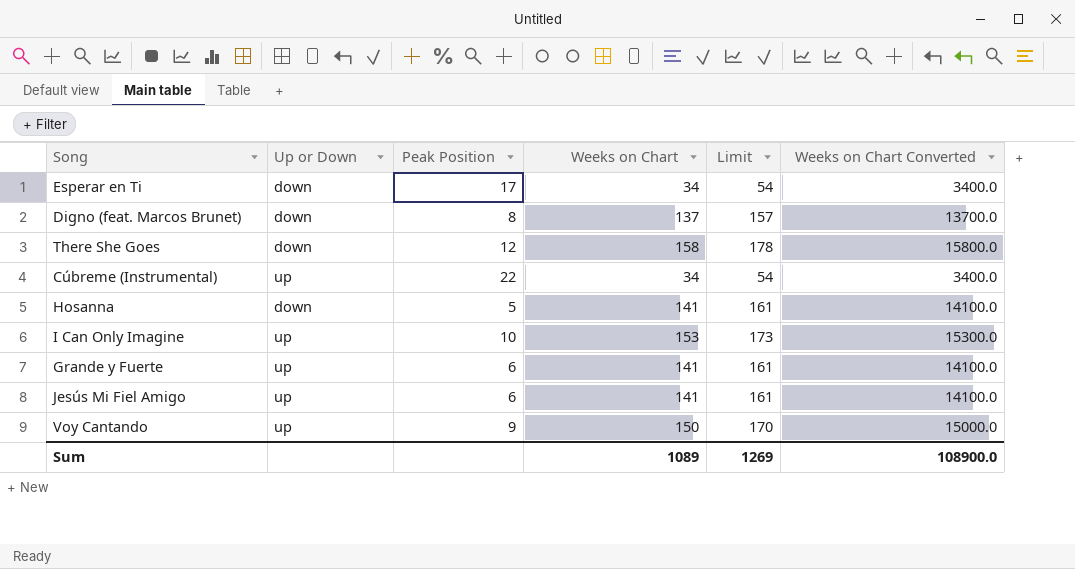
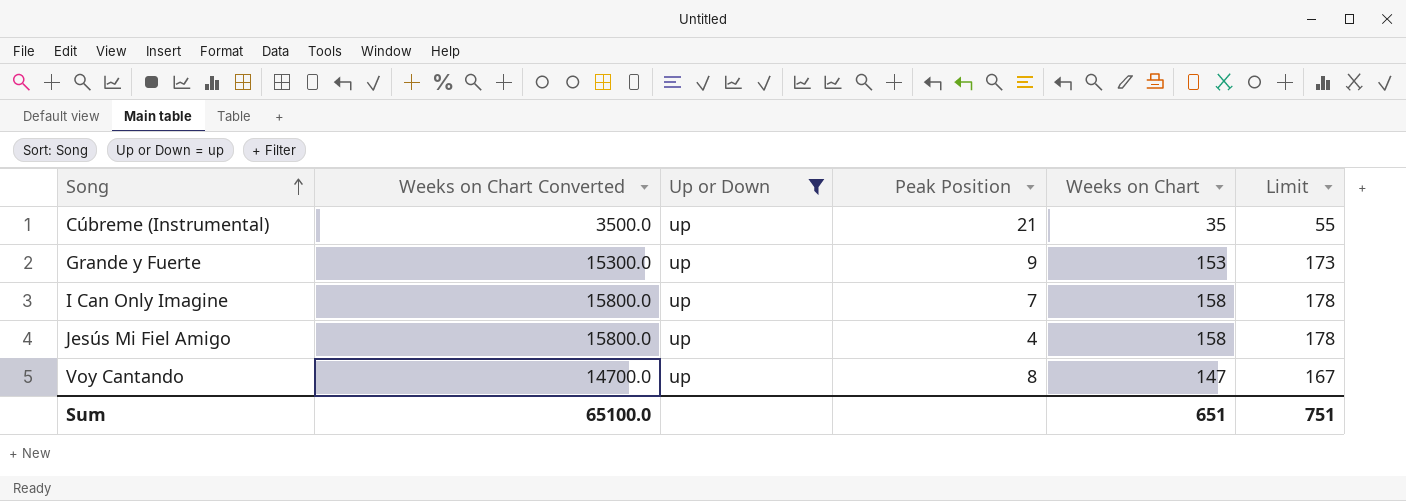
filter: none -> Up or Down = up
row order: none -> Song ascending
column Weeks on Chart Converted | position: 6 -> 2
Cúbreme (Instrumental) | Weeks on Chart Converted: 3400.0 -> 3500.0
Cúbreme (Instrumental) | Peak Position: 22 -> 21
Cúbreme (Instrumental) | Weeks on Chart: 34 -> 35
Cúbreme (Instrumental) | Limit: 54 -> 55
Grande y Fuerte | Weeks on Chart Converted: 14100.0 -> 15300.0
Grande y Fuerte | Peak Position: 6 -> 9
Grande y Fuerte | Weeks on Chart: 141 -> 153
Grande y Fuerte | Limit: 161 -> 173
I Can Only Imagine | Weeks on Chart Converted: 15300.0 -> 15800.0
I Can Only Imagine | Peak Position: 10 -> 7
I Can Only Imagine | Weeks on Chart: 153 -> 158
I Can Only Imagine | Limit: 173 -> 178
Jesús Mi Fiel Amigo | Weeks on Chart Converted: 14100.0 -> 15800.0
Jesús Mi Fiel Amigo | Peak Position: 6 -> 4
Jesús Mi Fiel Amigo | Weeks on Chart: 141 -> 158
Jesús Mi Fiel Amigo | Limit: 161 -> 178
Voy Cantando | Weeks on Chart Converted: 15000.0 -> 14700.0
Voy Cantando | Peak Position: 9 -> 8
Voy Cantando | Weeks on Chart: 150 -> 147
Voy Cantando | Limit: 170 -> 167
Sum | Weeks on Chart Converted: 108900.0 -> 65100.0
Sum | Weeks on Chart: 1089 -> 651
Sum | Limit: 1269 -> 751

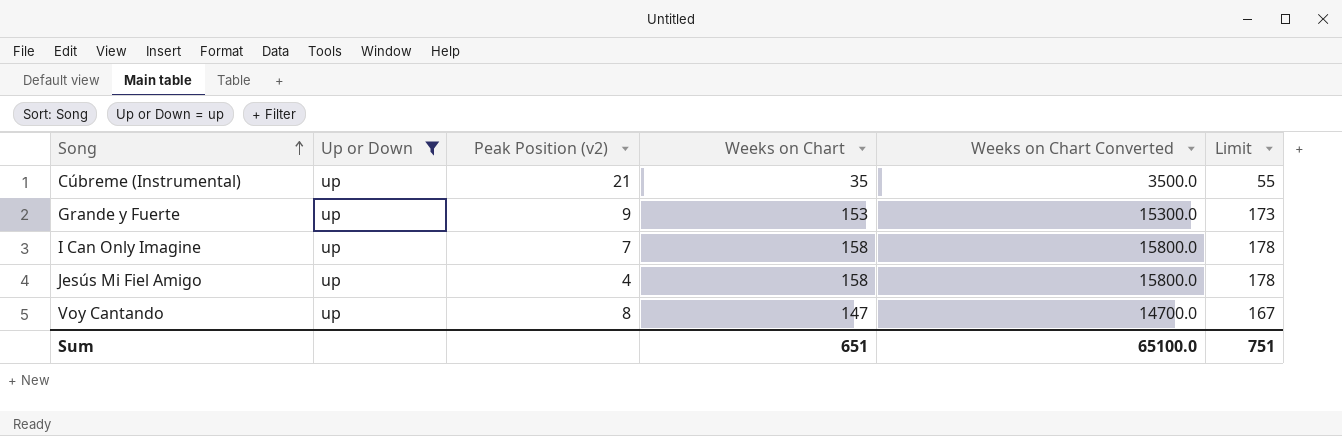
column name: Peak Position -> Peak Position (v2)
column Weeks on Chart Converted | position: 2 -> 5

